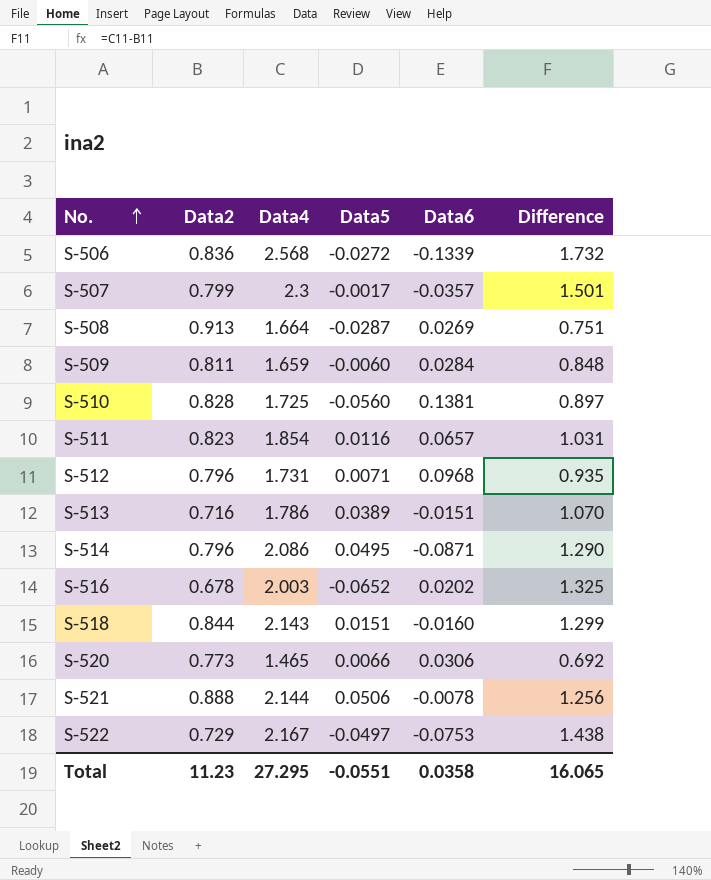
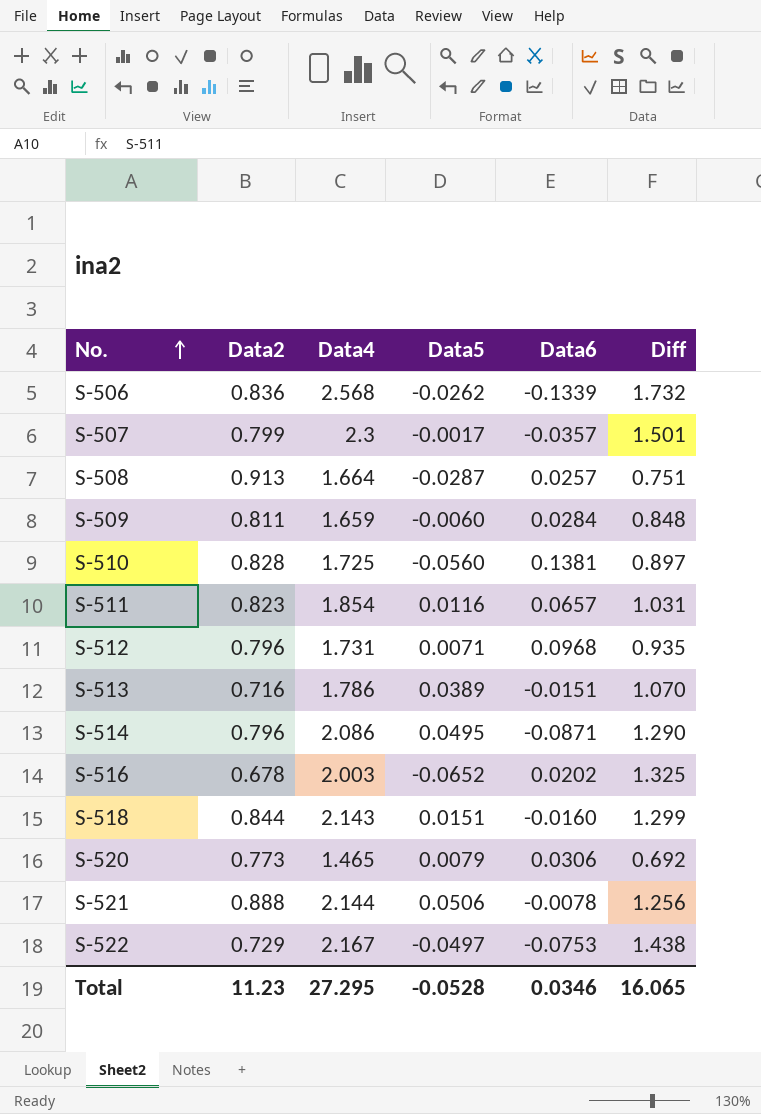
column name: Difference -> Diff
S-506 | Data5: -0.0272 -> -0.0262
S-508 | Data6: 0.0269 -> 0.0257
S-520 | Data5: 0.0066 -> 0.0079
Total | Data5: -0.0551 -> -0.0528
Total | Data6: 0.0358 -> 0.0346

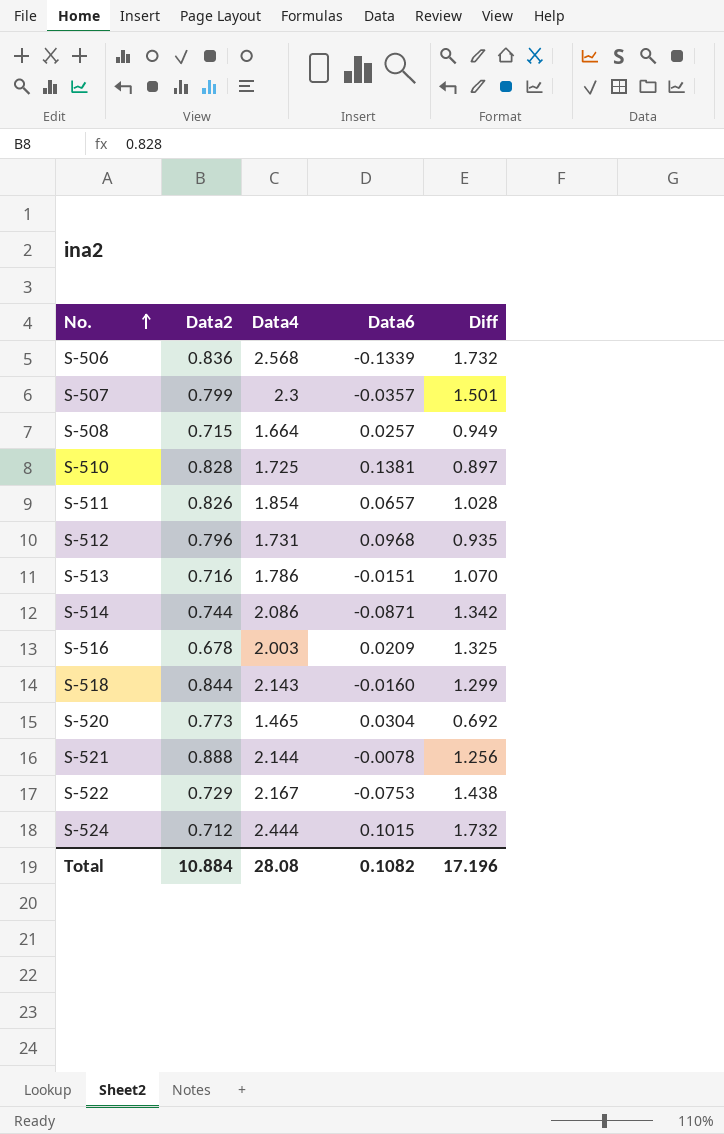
column Data5 | position: 4 -> none
row S-509: 0.811 | 1.659 | -0.0060 | 0.0284 | 0.848 -> none
S-508 | Data2: 0.913 -> 0.715
S-508 | Diff: 0.751 -> 0.949
S-511 | Data2: 0.823 -> 0.826
S-511 | Diff: 1.031 -> 1.028
S-514 | Data2: 0.796 -> 0.744
S-514 | Diff: 1.290 -> 1.342
S-516 | Data6: 0.0202 -> 0.0209
S-520 | Data6: 0.0306 -> 0.0304
row S-524: none -> 0.712 | 2.444 | 0.1015 | 1.732
Total | Data2: 11.23 -> 10.884
Total | Data4: 27.295 -> 28.08
Total | Data6: 0.0346 -> 0.1082
Total | Diff: 16.065 -> 17.196

